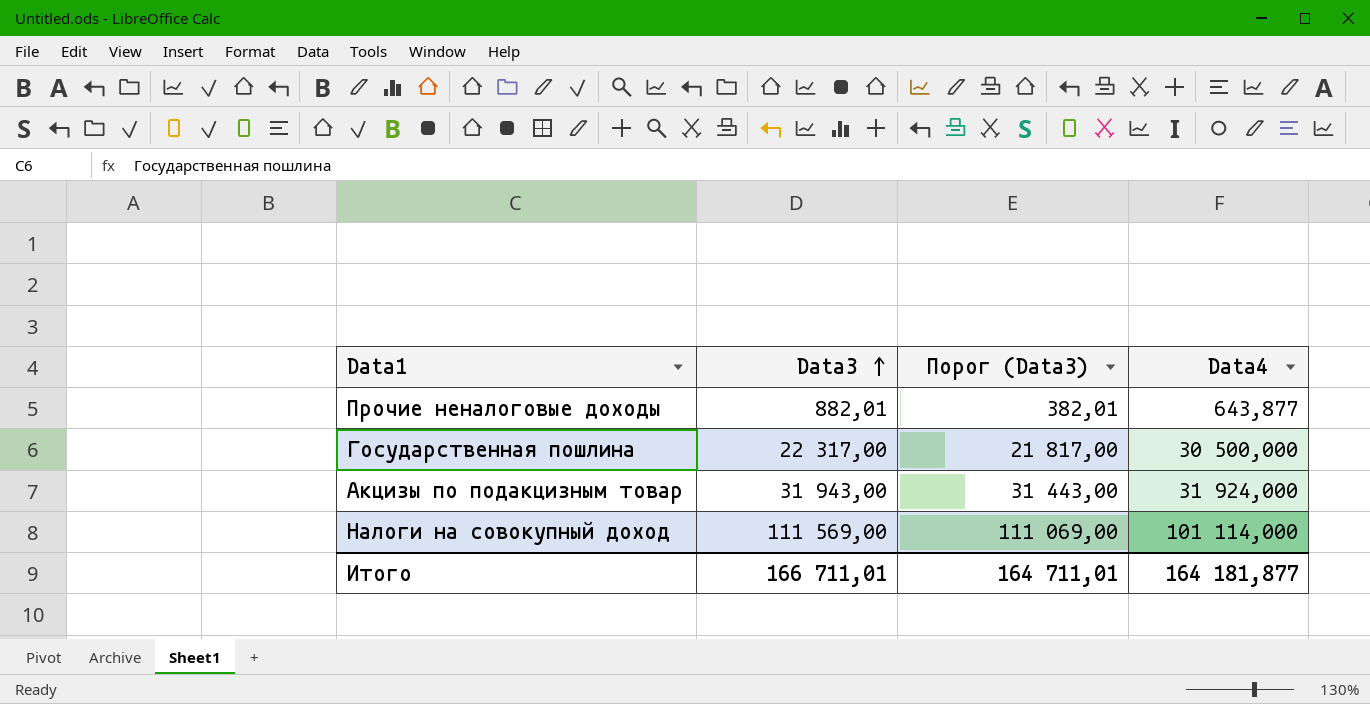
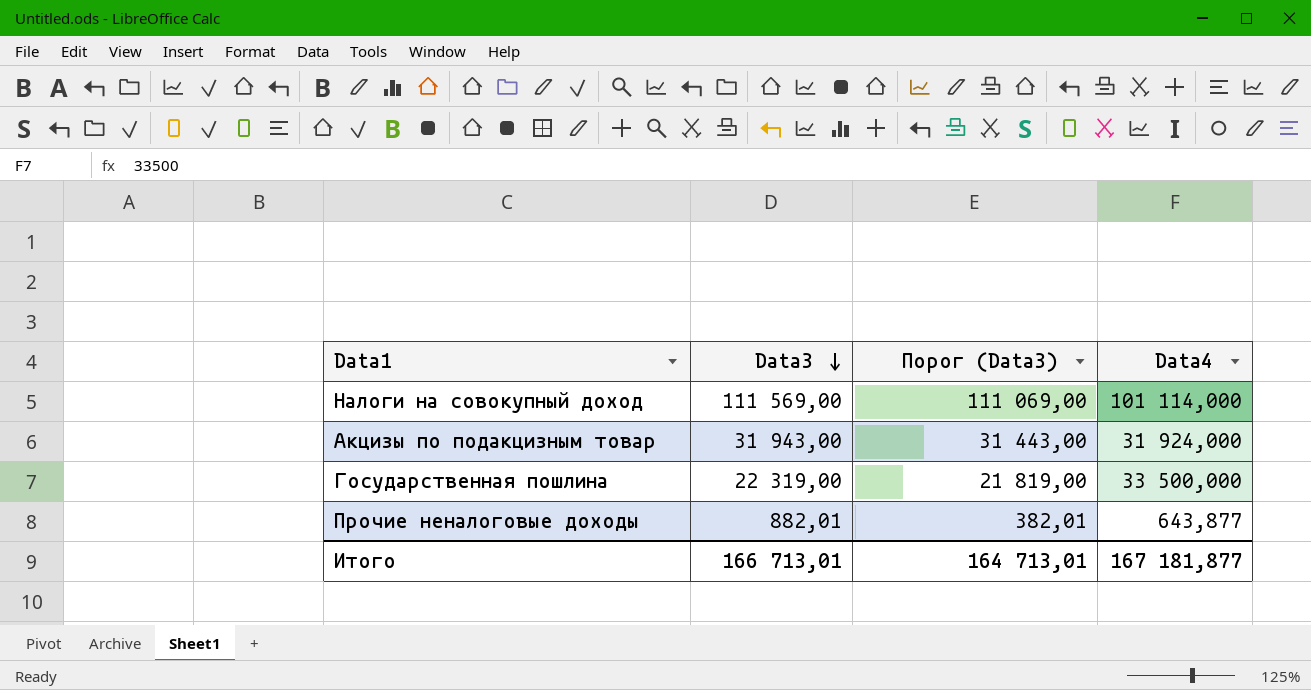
row order: Data3 ascending -> Data3 descending
Государственная пошлина | Data3: 22 317,00 -> 22 319,00
Государственная пошлина | Порог (Data3): 21 817,00 -> 21 819,00
Государственная пошлина | Data4: 30 500,000 -> 33 500,000
Итого | Data3: 166 711,01 -> 166 713,01
Итого | Порог (Data3): 164 711,01 -> 164 713,01
Итого | Data4: 164 181,877 -> 167 181,877

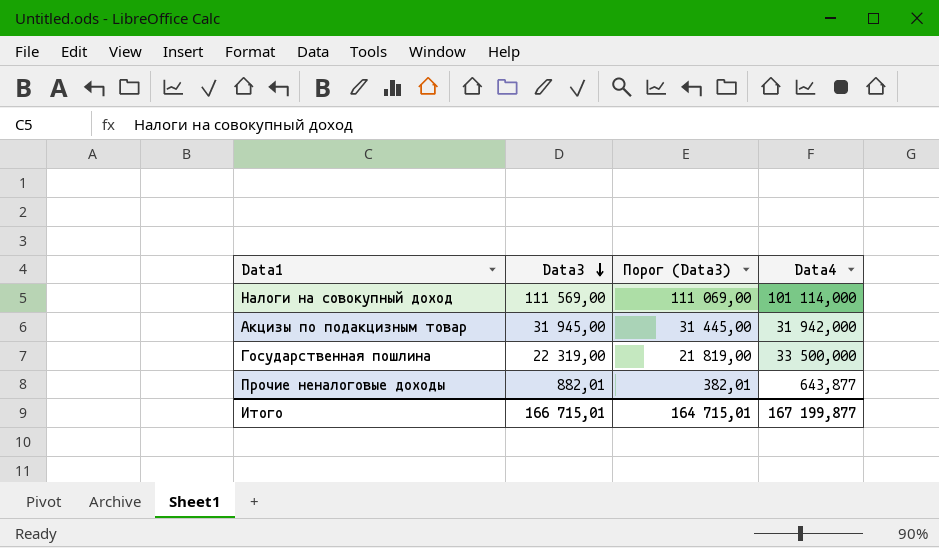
Акцизы по подакцизным товар | Data3: 31 943,00 -> 31 945,00
Акцизы по подакцизным товар | Порог (Data3): 31 443,00 -> 31 445,00
Акцизы по подакцизным товар | Data4: 31 924,000 -> 31 942,000
Итого | Data3: 166 713,01 -> 166 715,01
Итого | Порог (Data3): 164 713,01 -> 164 715,01
Итого | Data4: 167 181,877 -> 167 199,877

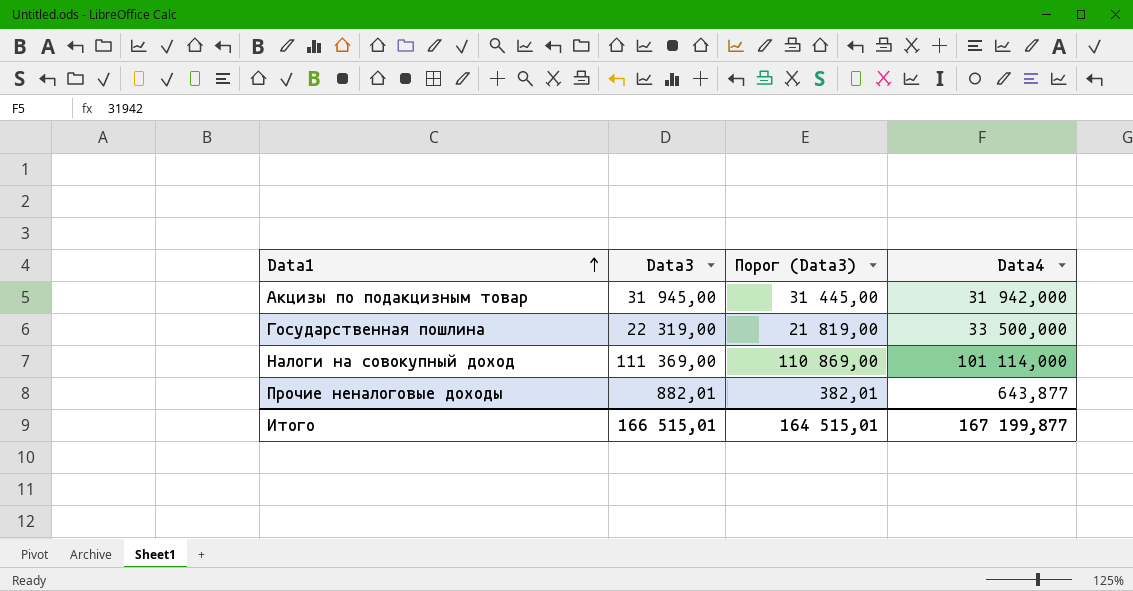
row order: Data3 descending -> Data1 ascending
Налоги на совокупный доход | Data3: 111 569,00 -> 111 369,00
Налоги на совокупный доход | Порог (Data3): 111 069,00 -> 110 869,00
Итого | Data3: 166 715,01 -> 166 515,01
Итого | Порог (Data3): 164 715,01 -> 164 515,01

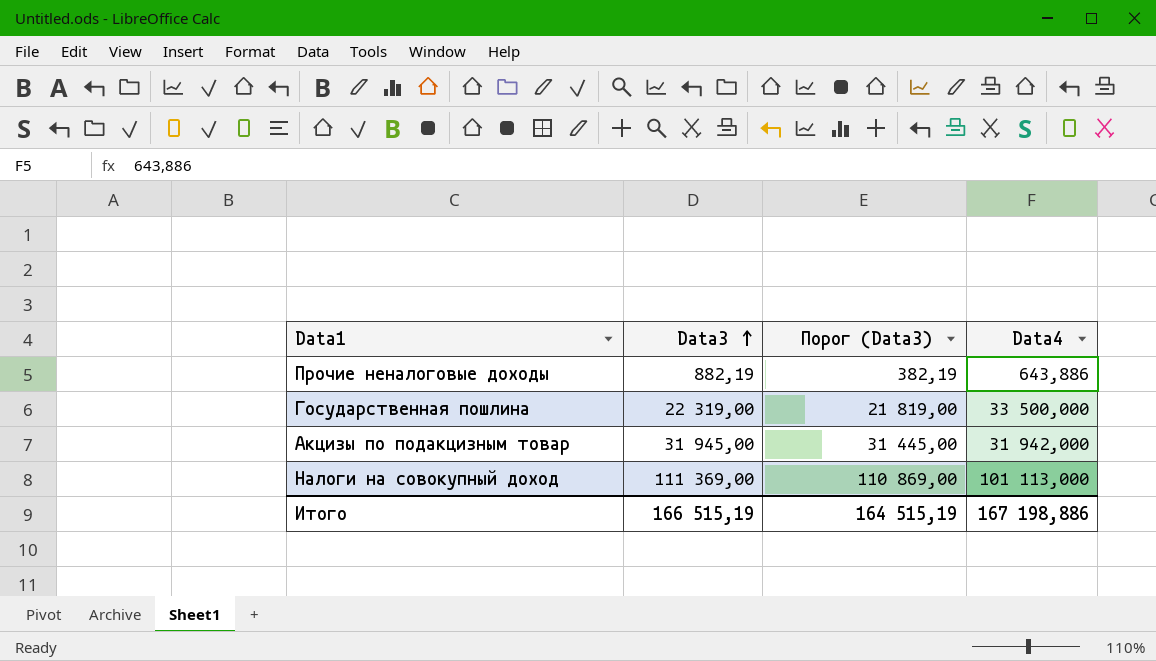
row order: Data1 ascending -> Data3 ascending
Прочие неналоговые доходы | Data3: 882,01 -> 882,19
Прочие неналоговые доходы | Порог (Data3): 382,01 -> 382,19
Прочие неналоговые доходы | Data4: 643,877 -> 643,886
Налоги на совокупный доход | Data4: 101 114,000 -> 101 113,000
Итого | Data3: 166 515,01 -> 166 515,19
Итого | Порог (Data3): 164 515,01 -> 164 515,19
Итого | Data4: 167 199,877 -> 167 198,886

